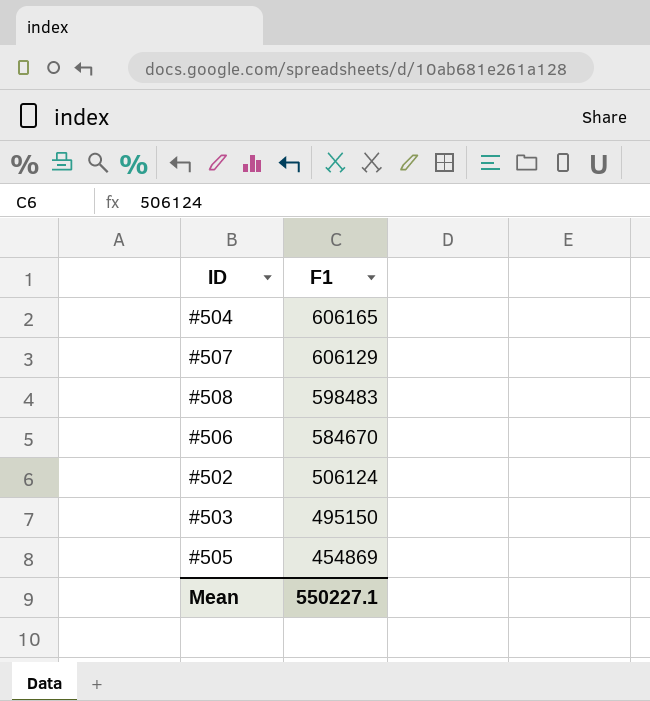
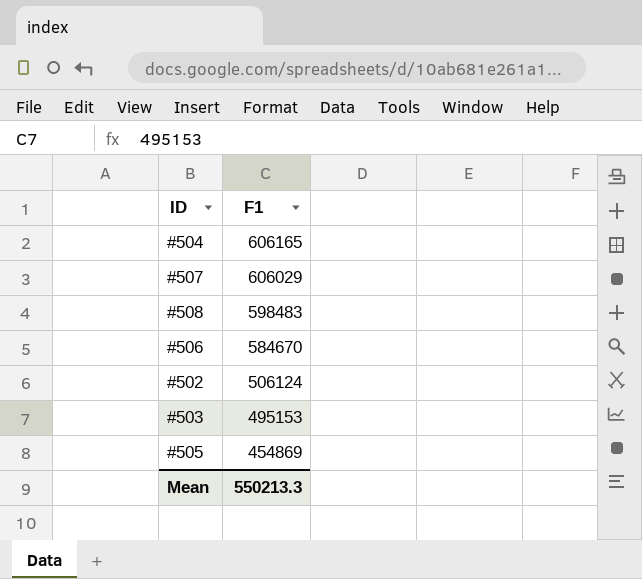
#507 | F1: 606129 -> 606029
#503 | F1: 495150 -> 495153
Mean | F1: 550227.1 -> 550213.3

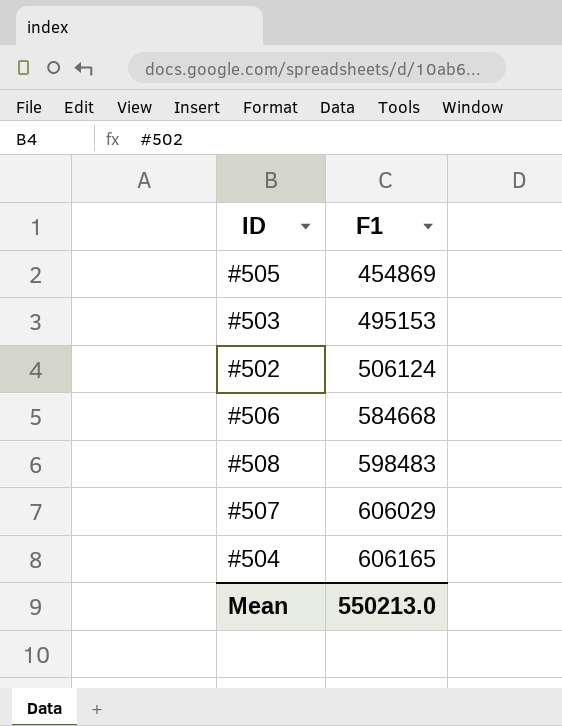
row order: F1 descending -> F1 ascending
#506 | F1: 584670 -> 584668
Mean | F1: 550213.3 -> 550213.0

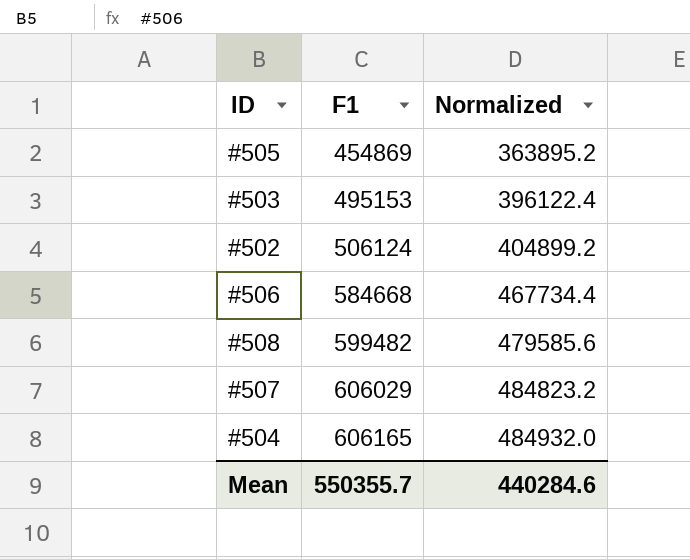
column Normalized | formula: none -> [F1] * 0.8
#508 | F1: 598483 -> 599482
Mean | F1: 550213.0 -> 550355.7

